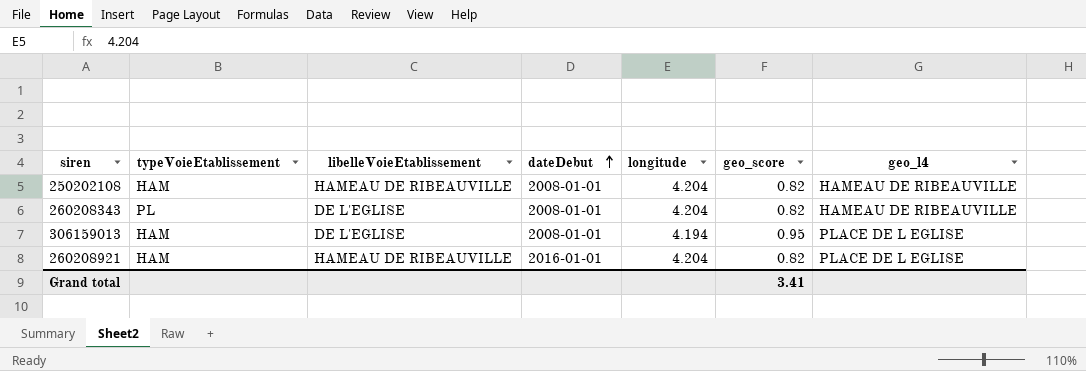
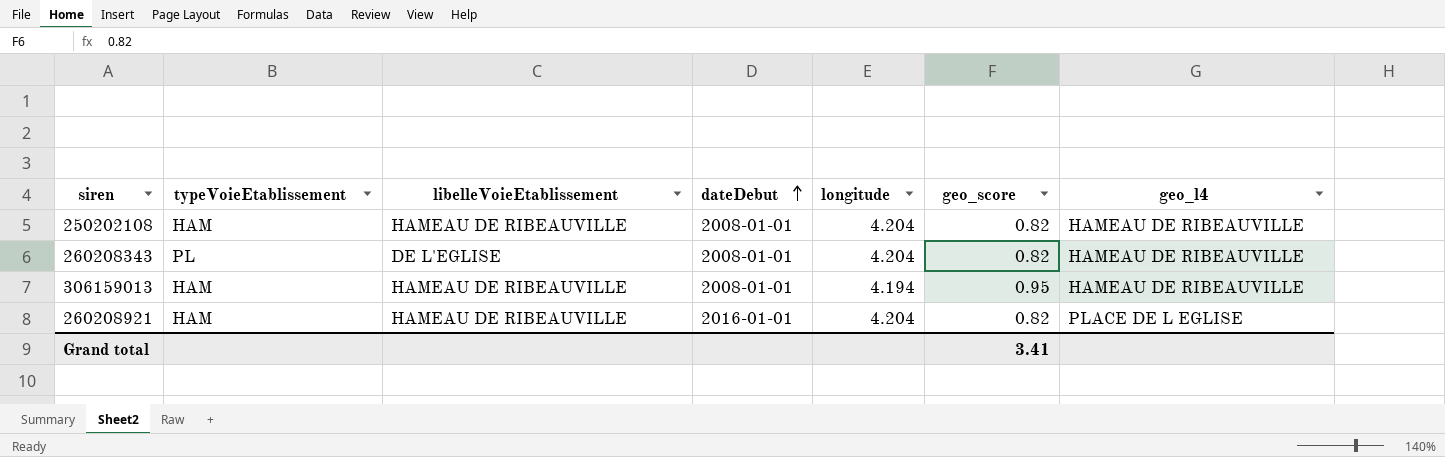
306159013 | libelleVoieEtablissement: DE L'EGLISE -> HAMEAU DE RIBEAUVILLE
306159013 | geo_l4: PLACE DE L EGLISE -> HAMEAU DE RIBEAUVILLE

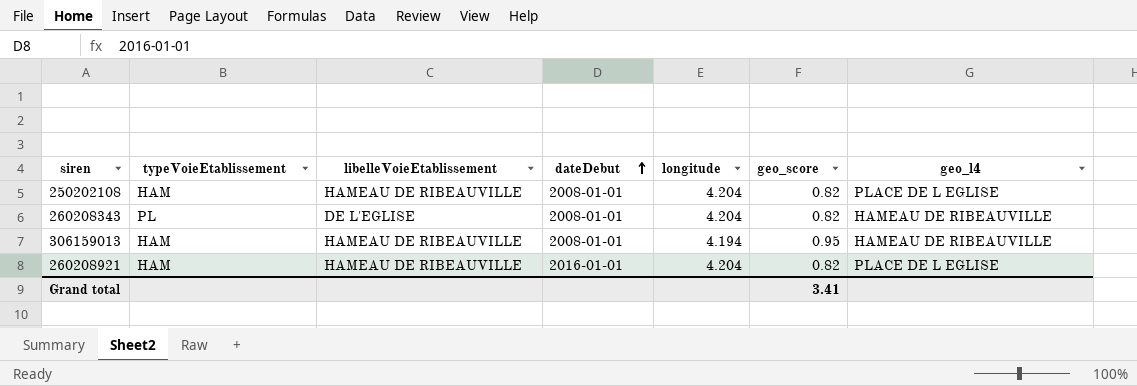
250202108 | geo_l4: HAMEAU DE RIBEAUVILLE -> PLACE DE L EGLISE

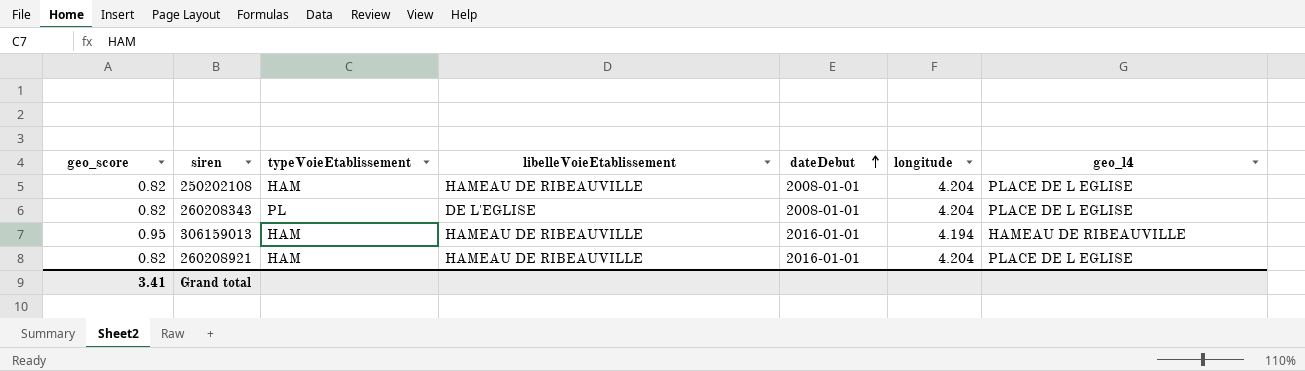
column geo_score | position: 6 -> 1
260208343 | geo_l4: HAMEAU DE RIBEAUVILLE -> PLACE DE L EGLISE
306159013 | dateDebut: 2008-01-01 -> 2016-01-01

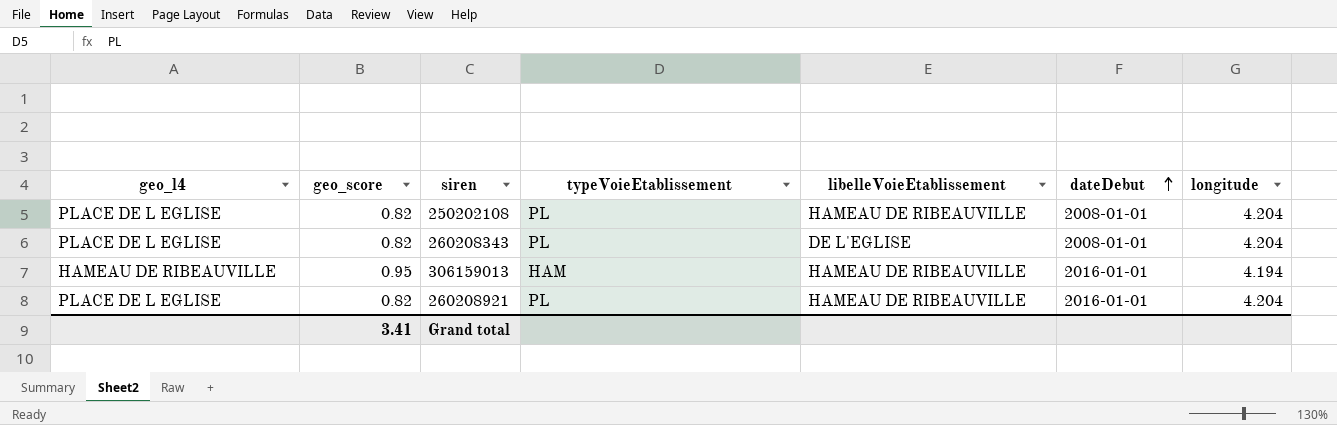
column geo_l4 | position: 7 -> 1
250202108 | typeVoieEtablissement: HAM -> PL
260208921 | typeVoieEtablissement: HAM -> PL

